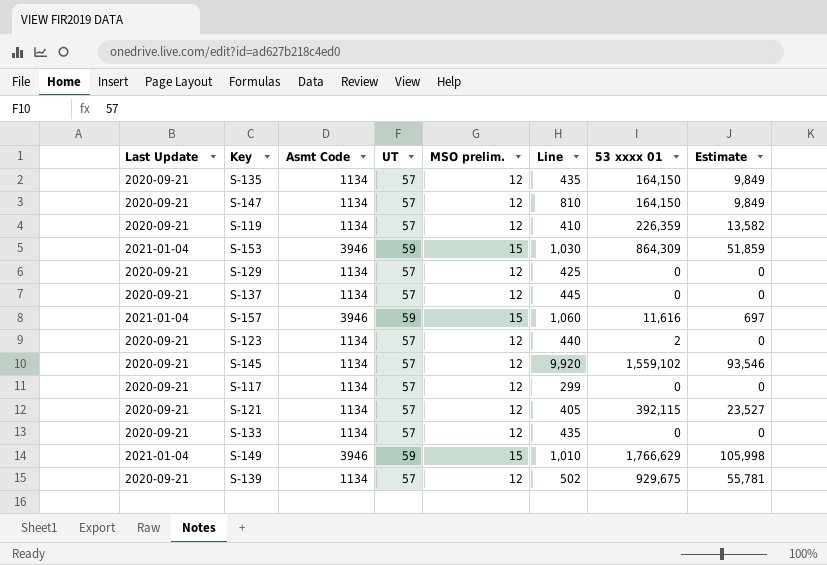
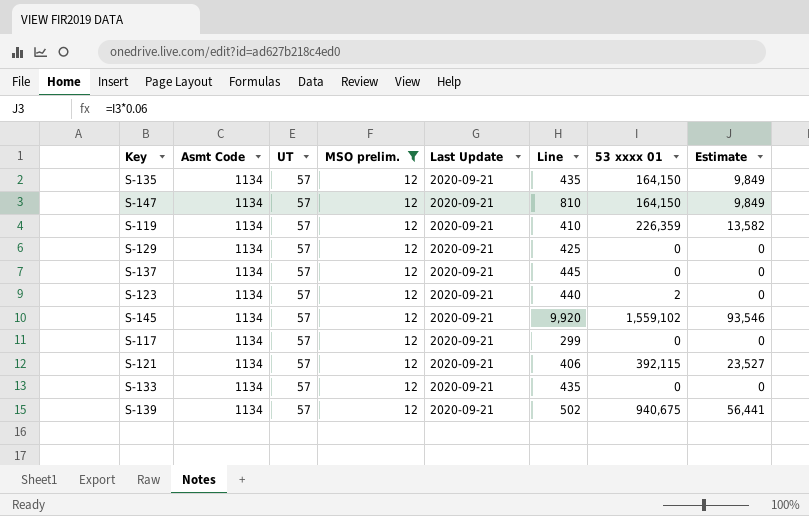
filter: none -> MSO prelim. = 12
column Last Update | position: 1 -> 5
S-121 | Line: 405 -> 406
S-139 | 53 xxxx 01: 929,675 -> 940,675
S-139 | Estimate: 55,781 -> 56,441

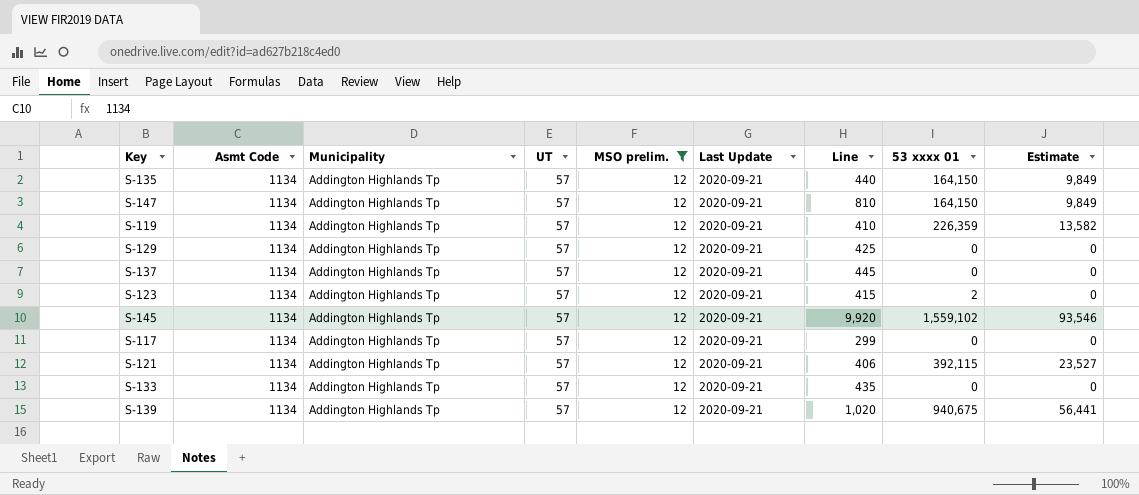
column Municipality | position: none -> 3
S-135 | Line: 435 -> 440
S-123 | Line: 440 -> 415
S-139 | Line: 502 -> 1,020

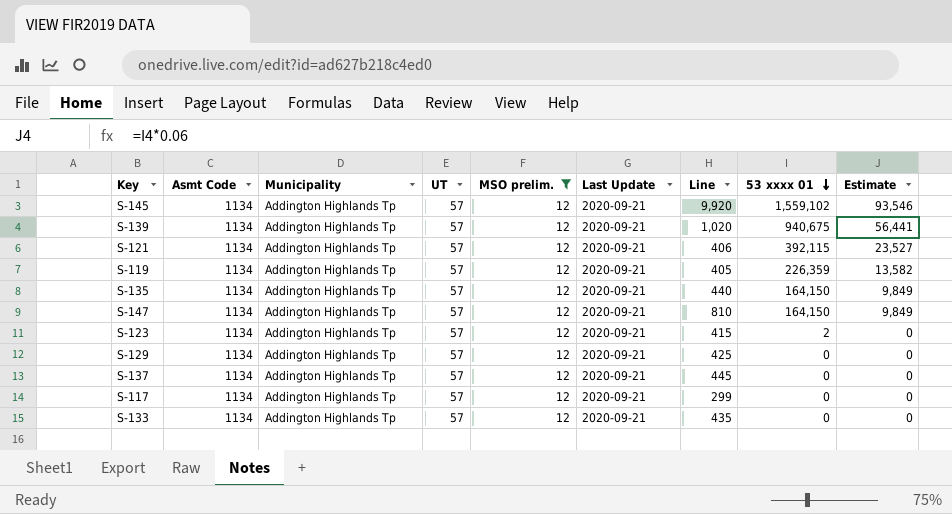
row order: none -> 53 xxxx 01 descending
S-119 | Line: 410 -> 405

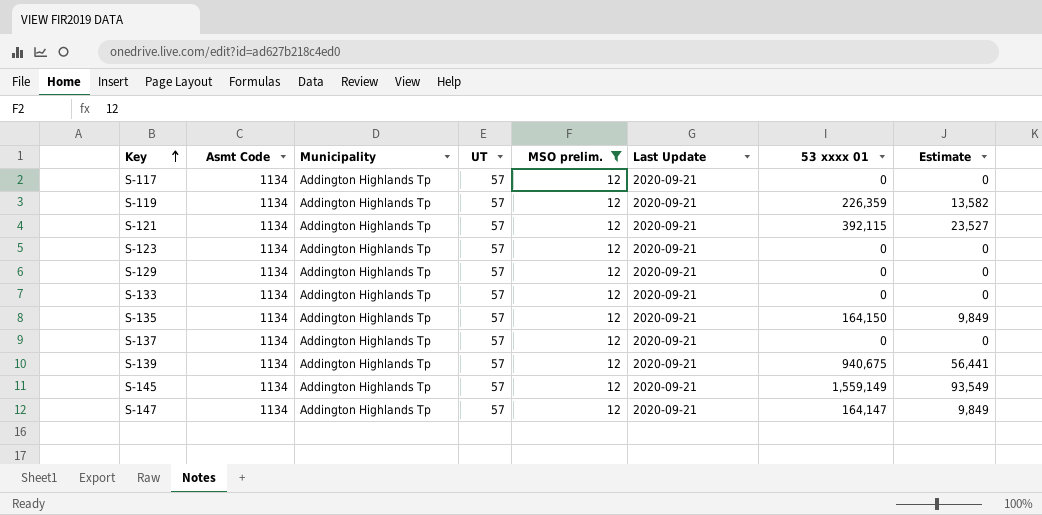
row order: 53 xxxx 01 descending -> Key ascending
column Line | position: 7 -> none
S-123 | 53 xxxx 01: 2 -> 0
S-145 | 53 xxxx 01: 1,559,102 -> 1,559,149
S-145 | Estimate: 93,546 -> 93,549
S-147 | 53 xxxx 01: 164,150 -> 164,147

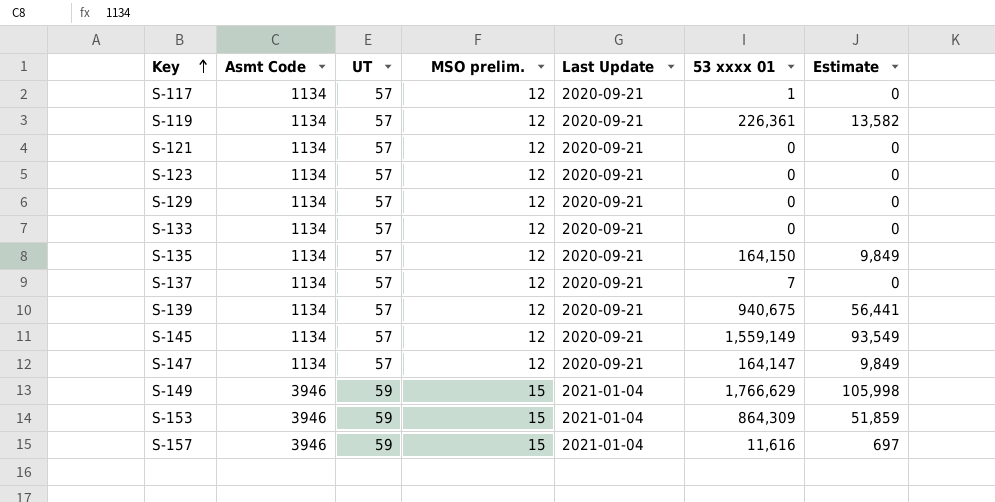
filter: MSO prelim. = 12 -> none
column Municipality | position: 3 -> none
S-117 | 53 xxxx 01: 0 -> 1
S-119 | 53 xxxx 01: 226,359 -> 226,361
S-121 | 53 xxxx 01: 392,115 -> 0
S-121 | Estimate: 23,527 -> 0
S-137 | 53 xxxx 01: 0 -> 7

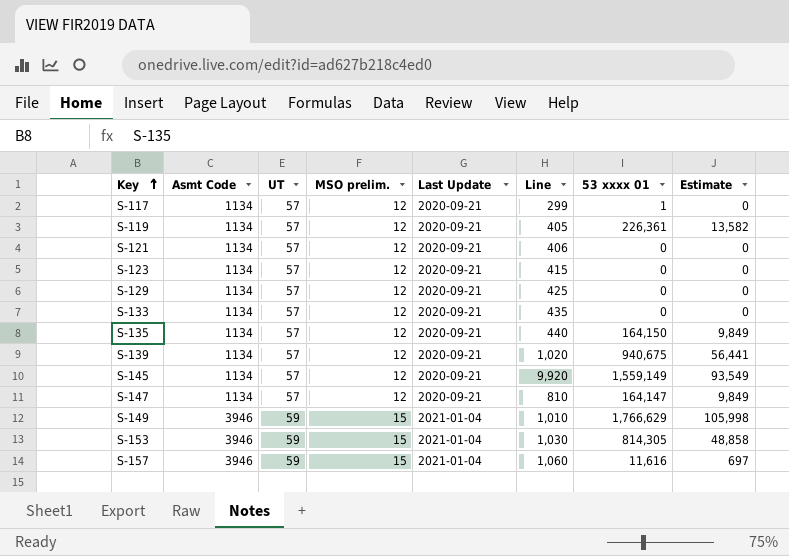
column Line | position: none -> 6
row S-137: 1134 | 57 | 12 | 2020-09-21 | 7 | 0 -> none
S-153 | 53 xxxx 01: 864,309 -> 814,305
S-153 | Estimate: 51,859 -> 48,858

